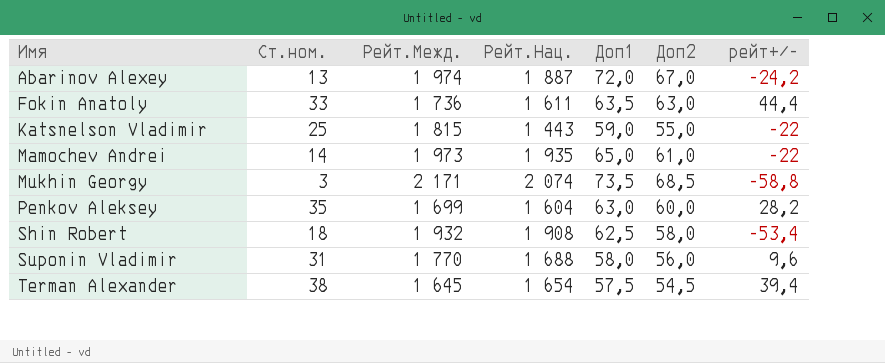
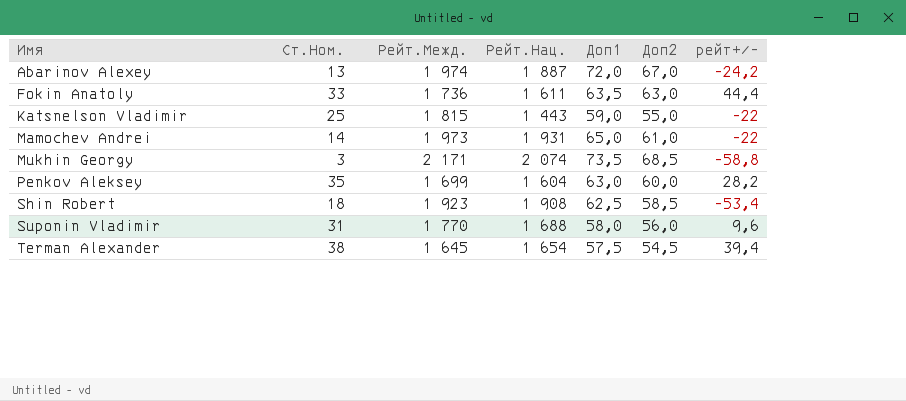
column name: Ст.ном. -> Ст.Ном.
Mamochev Andrei | Рейт.Нац.: 1 935 -> 1 931
Shin Robert | Рейт.Межд.: 1 932 -> 1 923
Shin Robert | Доп2: 58,0 -> 58,5

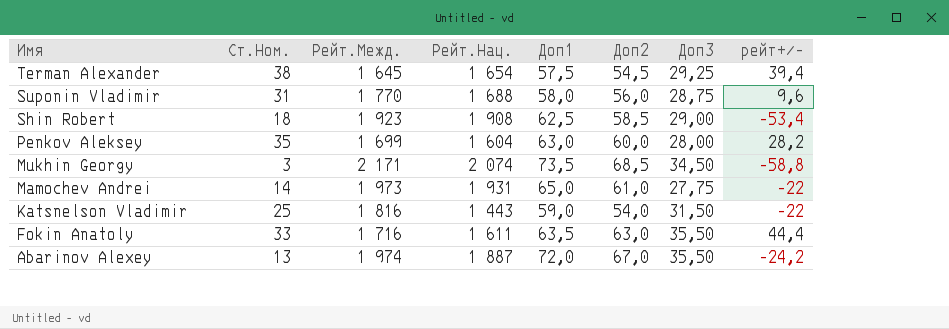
row order: Имя ascending -> Имя descending
column Доп3 | position: none -> 7
Katsnelson Vladimir | Рейт.Межд.: 1 815 -> 1 816
Katsnelson Vladimir | Доп2: 55,0 -> 54,0
Fokin Anatoly | Рейт.Межд.: 1 736 -> 1 716

